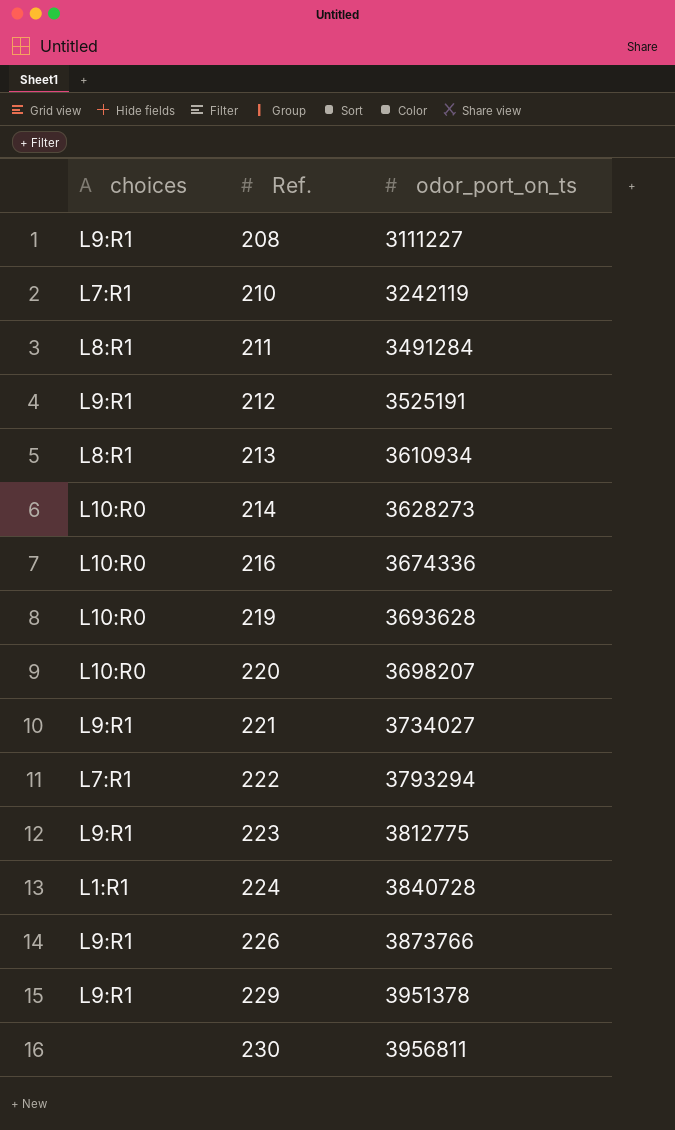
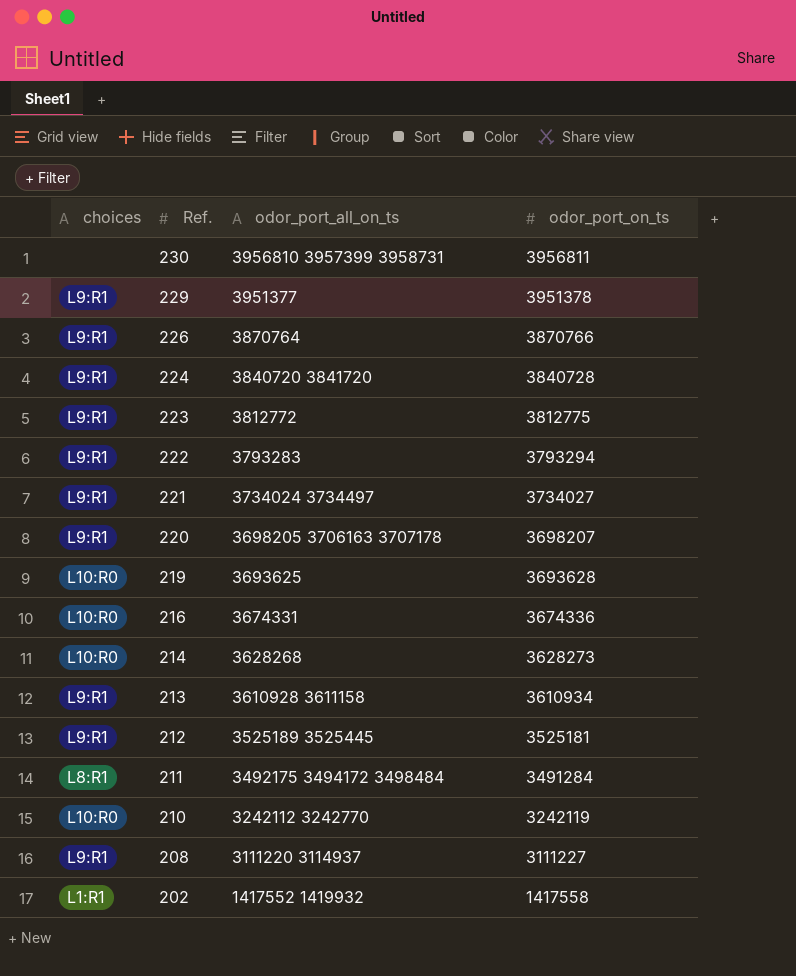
row order: Ref. ascending -> Ref. descending
column odor_port_all_on_ts | position: none -> 3
226 | odor_port_on_ts: 3873766 -> 3870766
224 | choices: L1:R1 -> L9:R1
222 | choices: L7:R1 -> L9:R1
220 | choices: L10:R0 -> L9:R1
213 | choices: L8:R1 -> L9:R1
212 | odor_port_on_ts: 3525191 -> 3525181
210 | choices: L7:R1 -> L10:R0
row 202: none -> L1:R1 | 1417552 1419932 | 1417558

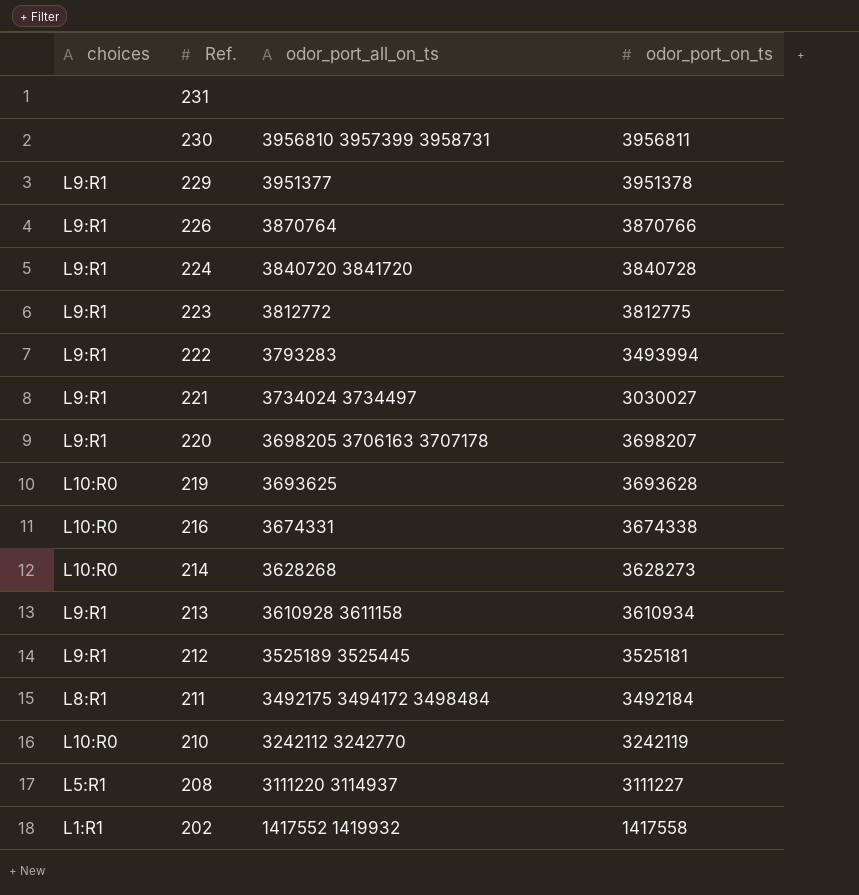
row 231: none -> none | none | none
222 | odor_port_on_ts: 3793294 -> 3493994
221 | odor_port_on_ts: 3734027 -> 3030027
216 | odor_port_on_ts: 3674336 -> 3674338
211 | odor_port_on_ts: 3491284 -> 3492184
208 | choices: L9:R1 -> L5:R1

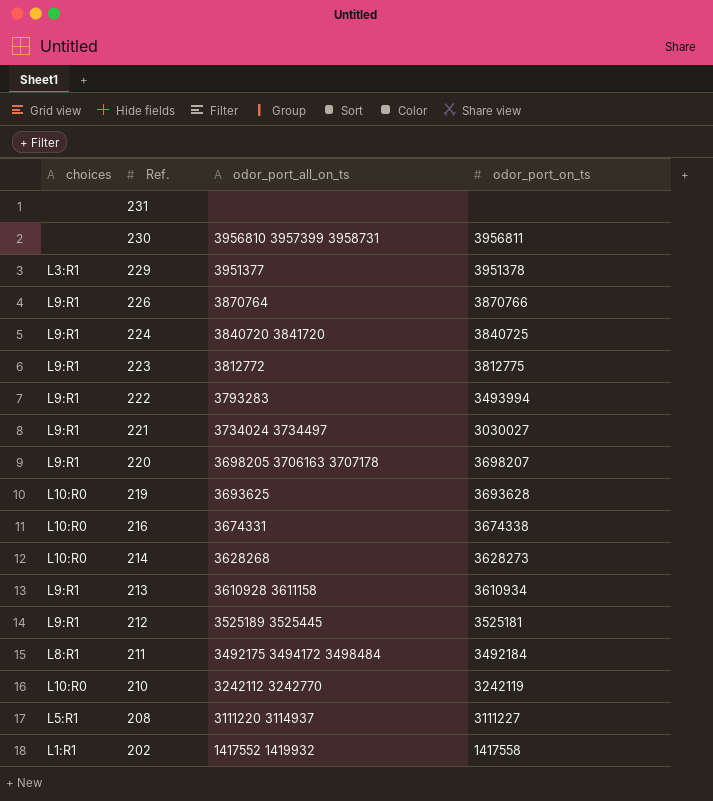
229 | choices: L9:R1 -> L3:R1
224 | odor_port_on_ts: 3840728 -> 3840725

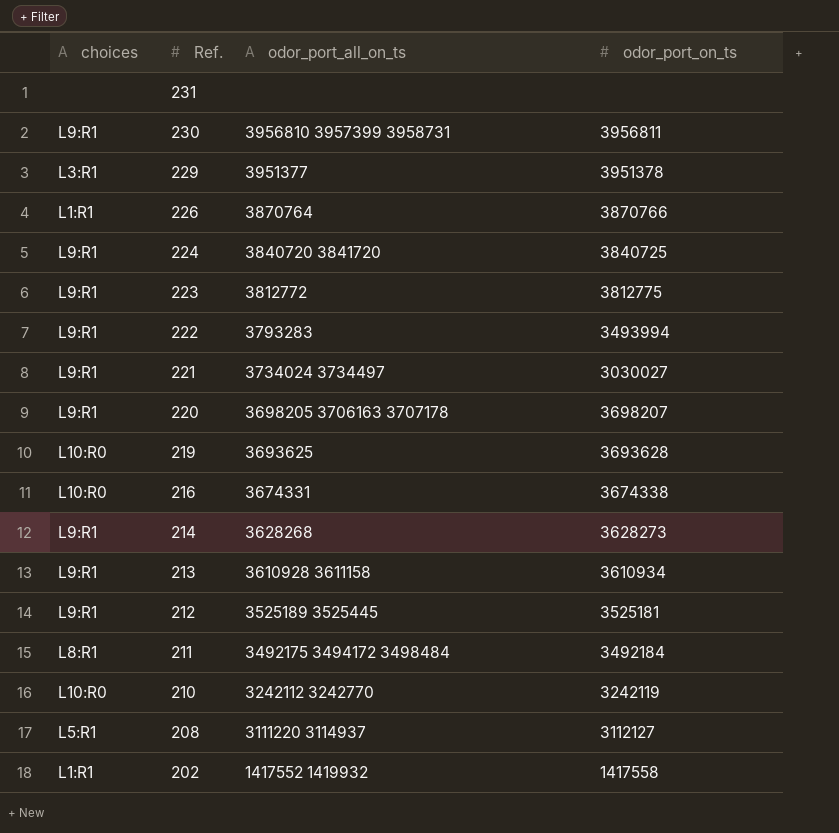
230 | choices: none -> L9:R1
226 | choices: L9:R1 -> L1:R1
214 | choices: L10:R0 -> L9:R1
208 | odor_port_on_ts: 3111227 -> 3112127

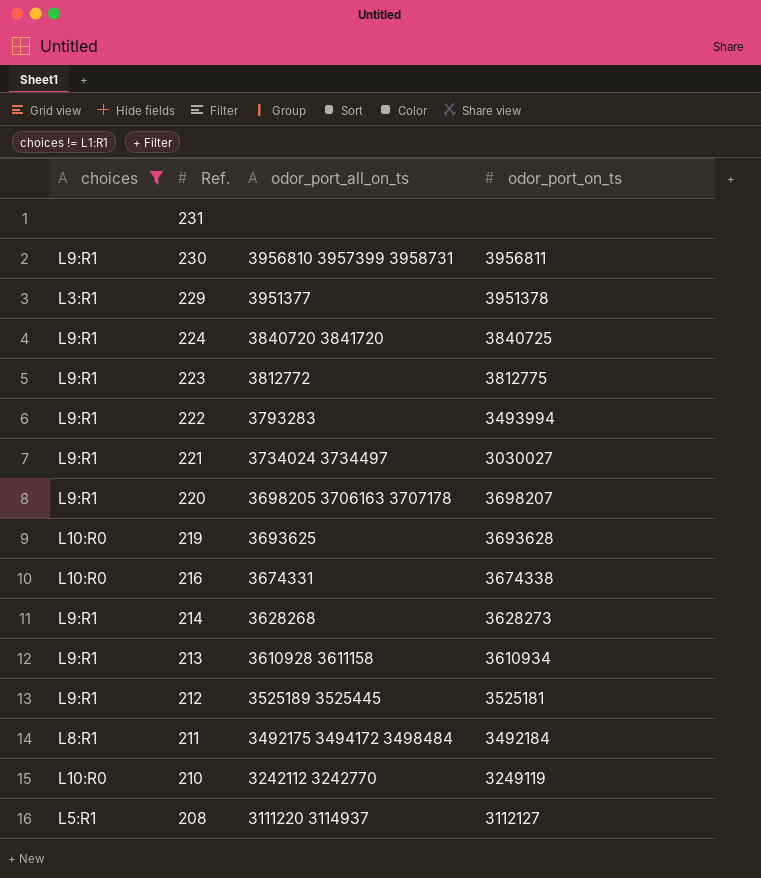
filter: none -> choices != L1:R1
210 | odor_port_on_ts: 3242119 -> 3249119

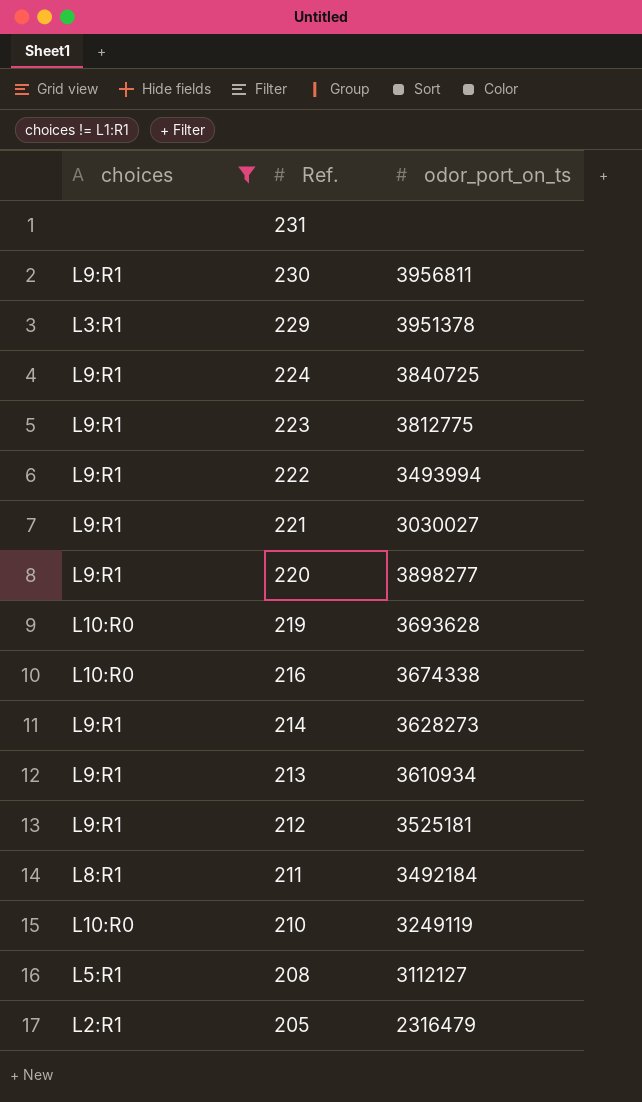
column odor_port_all_on_ts | position: 3 -> none
220 | odor_port_on_ts: 3698207 -> 3898277
row 205: none -> L2:R1 | 2316479

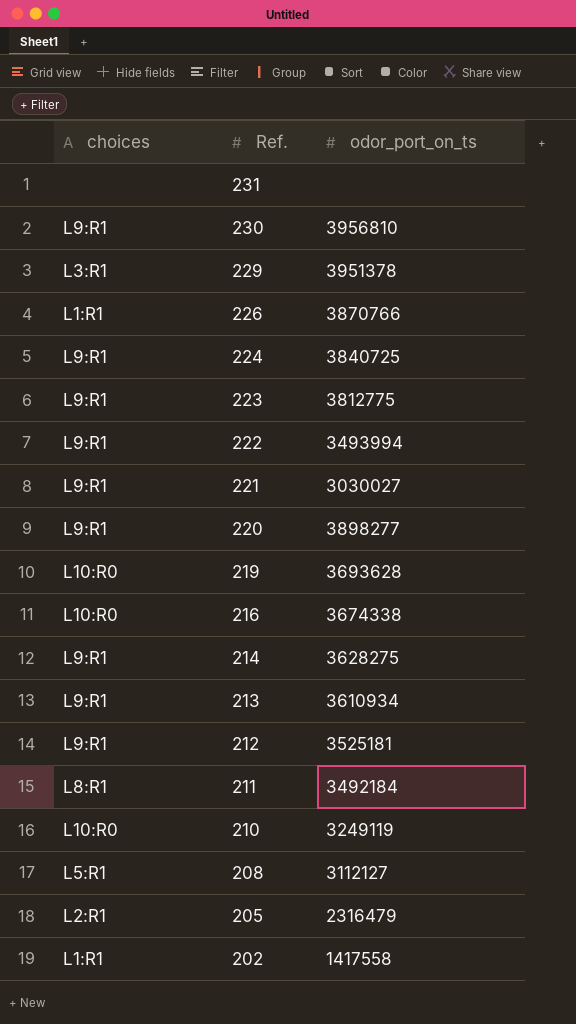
filter: choices != L1:R1 -> none
230 | odor_port_on_ts: 3956811 -> 3956810
214 | odor_port_on_ts: 3628273 -> 3628275

